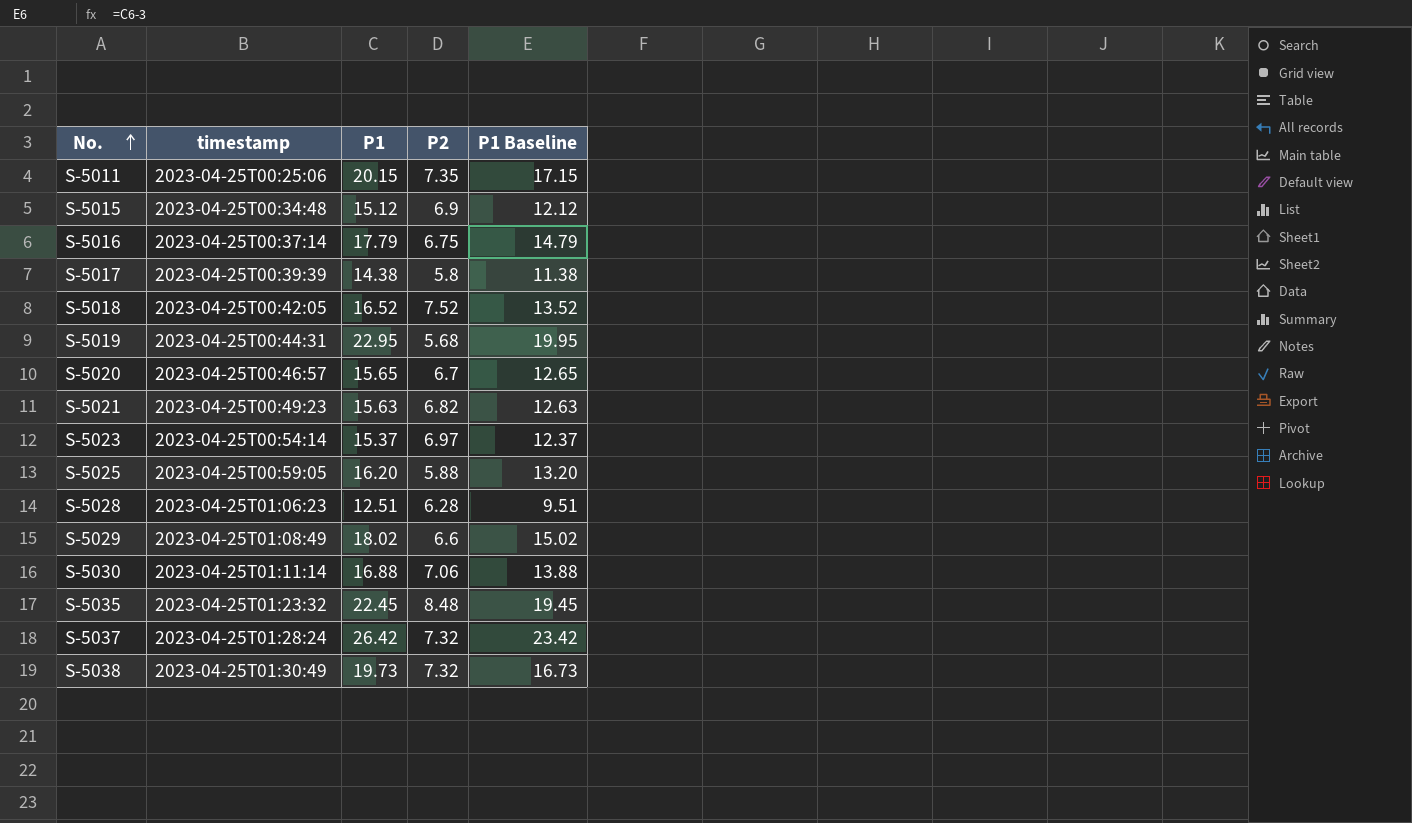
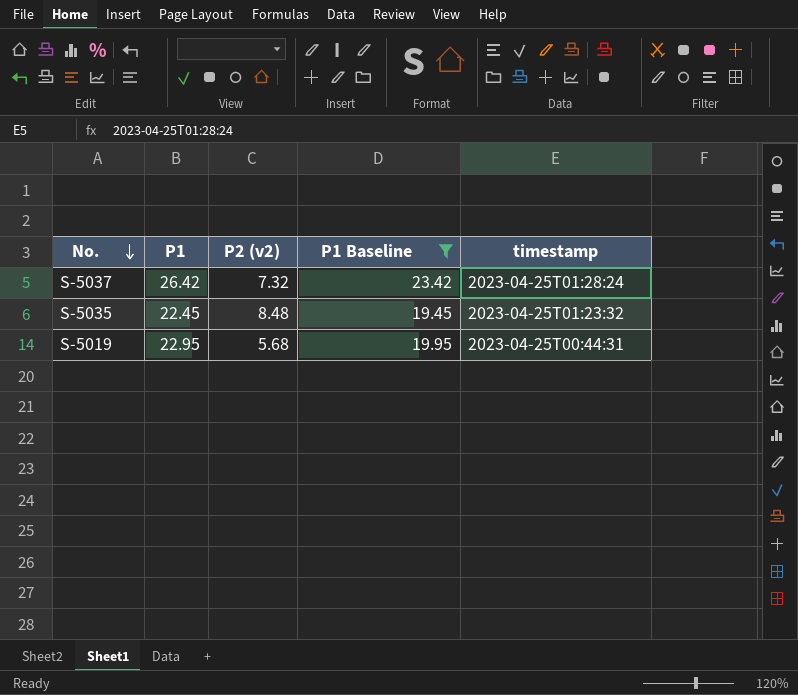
filter: none -> P1 Baseline >= 19.45
row order: No. ascending -> No. descending
column name: P2 -> P2 (v2)
column timestamp | position: 2 -> 5

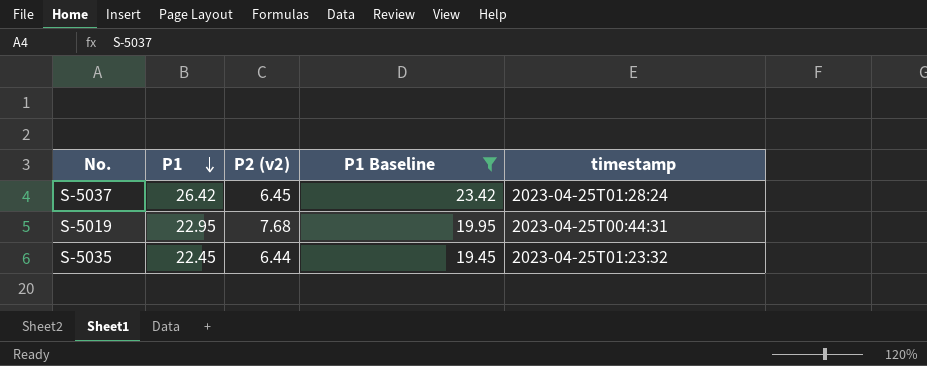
row order: No. descending -> P1 descending
S-5037 | P2 (v2): 7.32 -> 6.45
S-5019 | P2 (v2): 5.68 -> 7.68
S-5035 | P2 (v2): 8.48 -> 6.44

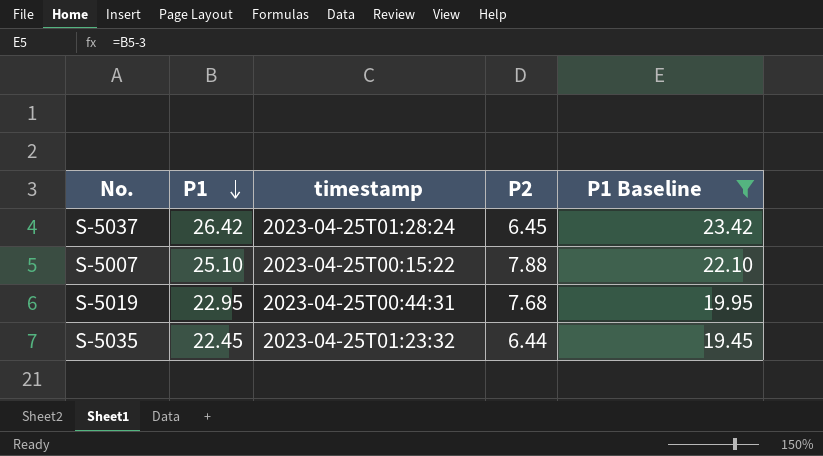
column timestamp | position: 5 -> 3
column name: P2 (v2) -> P2
row S-5007: none -> 25.10 | 2023-04-25T00:15:22 | 7.88 | 22.10

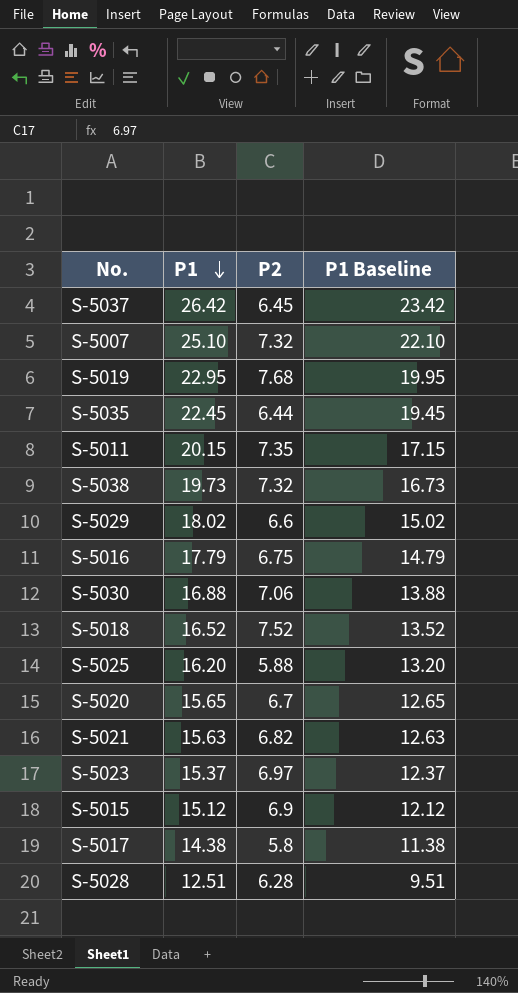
filter: P1 Baseline >= 19.45 -> none
column timestamp | position: 3 -> none
S-5007 | P2: 7.88 -> 7.32

